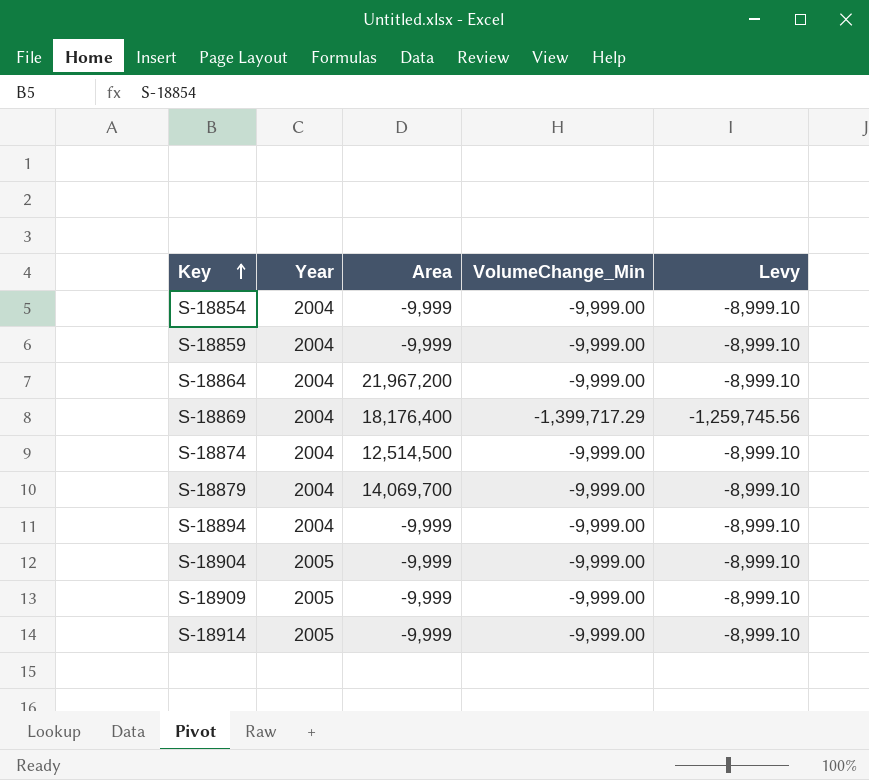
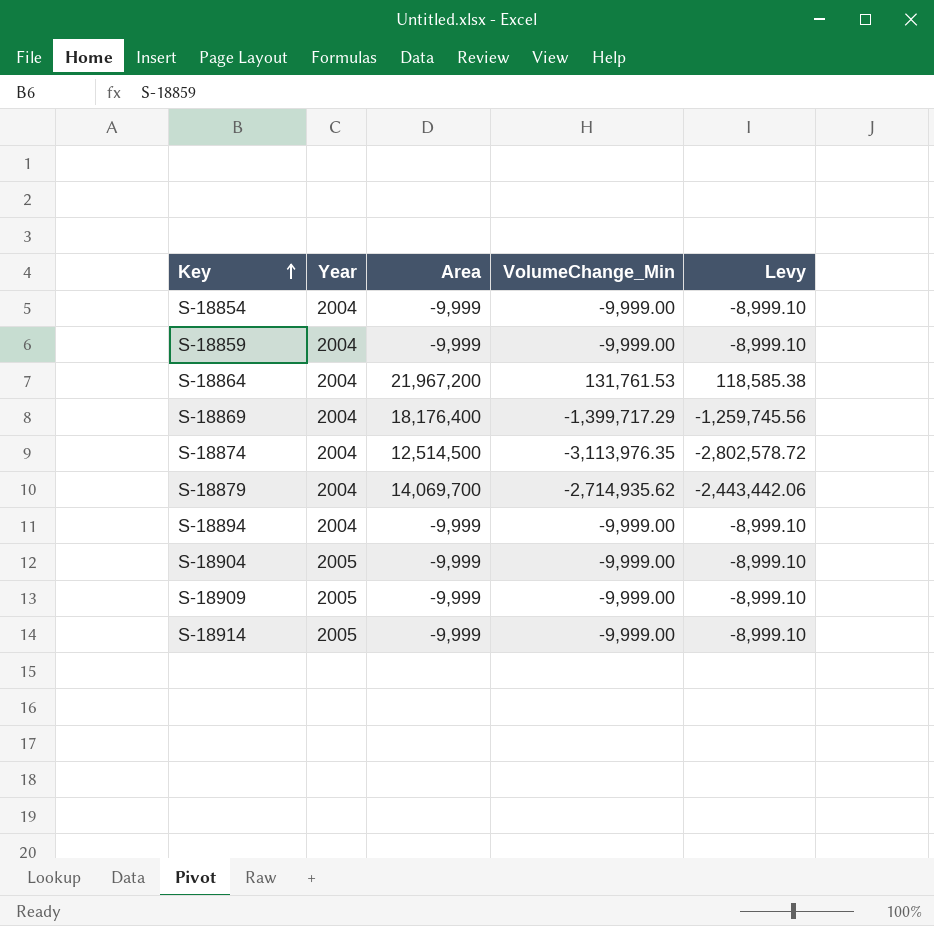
S-18864 | VolumeChange_Min: -9,999.00 -> 131,761.53
S-18864 | Levy: -8,999.10 -> 118,585.38
S-18874 | VolumeChange_Min: -9,999.00 -> -3,113,976.35
S-18874 | Levy: -8,999.10 -> -2,802,578.72
S-18879 | VolumeChange_Min: -9,999.00 -> -2,714,935.62
S-18879 | Levy: -8,999.10 -> -2,443,442.06

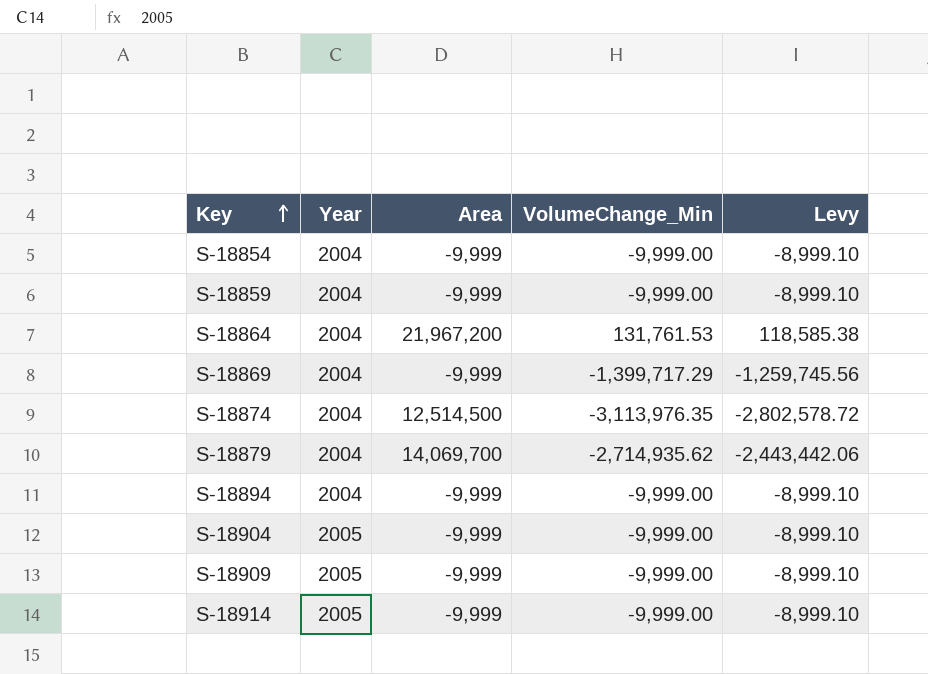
S-18869 | Area: 18,176,400 -> -9,999

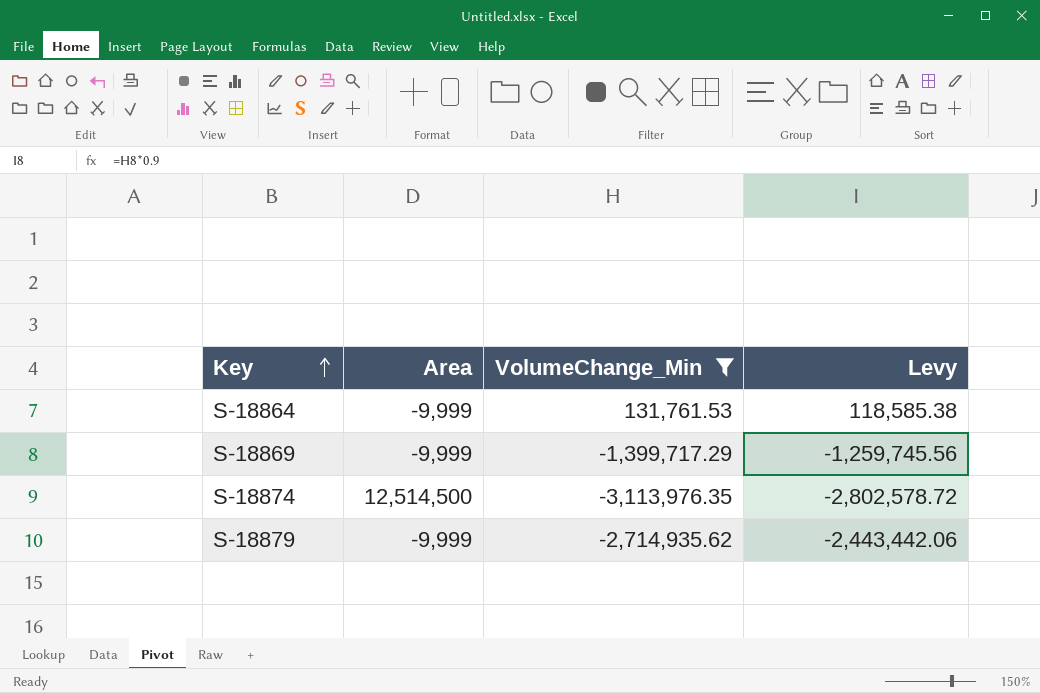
filter: none -> VolumeChange_Min != -9,999.00
column Year | position: 2 -> none
S-18864 | Area: 21,967,200 -> -9,999
S-18879 | Area: 14,069,700 -> -9,999

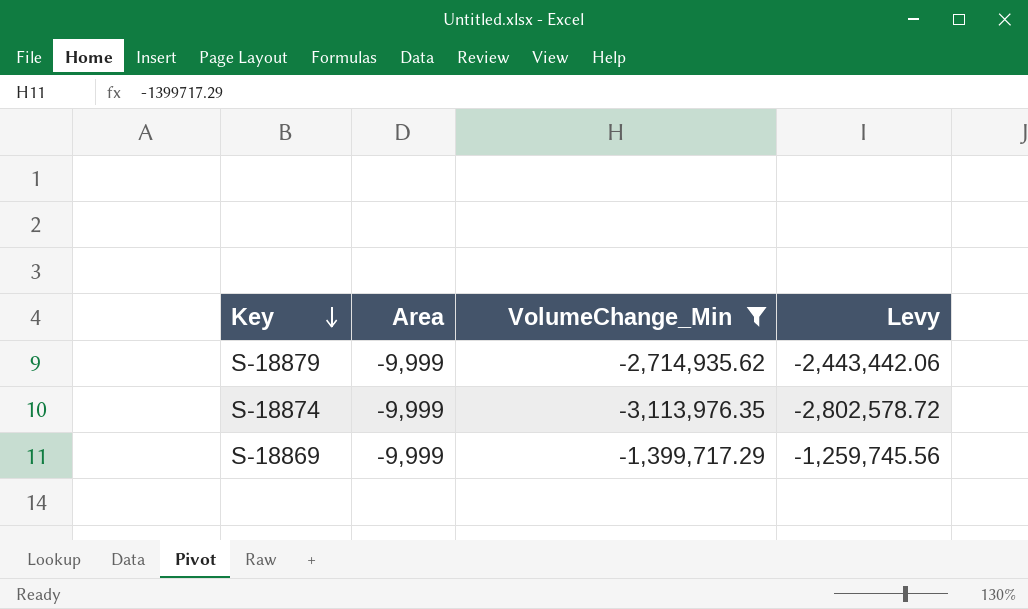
row order: Key ascending -> Key descending
row S-18864: -9,999 | 131,761.53 | 118,585.38 -> none
S-18874 | Area: 12,514,500 -> -9,999

